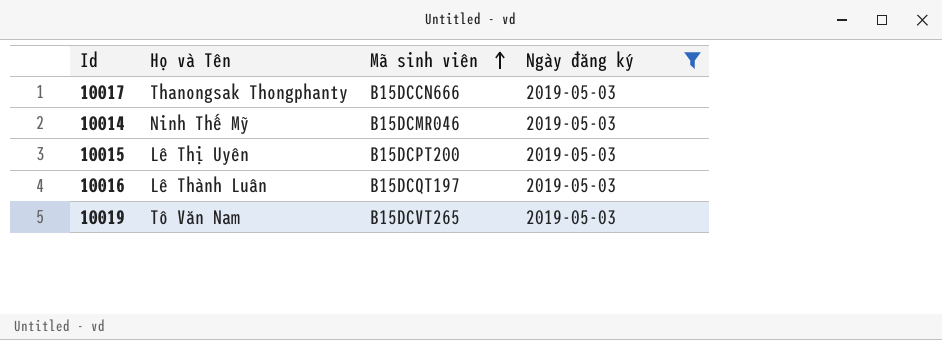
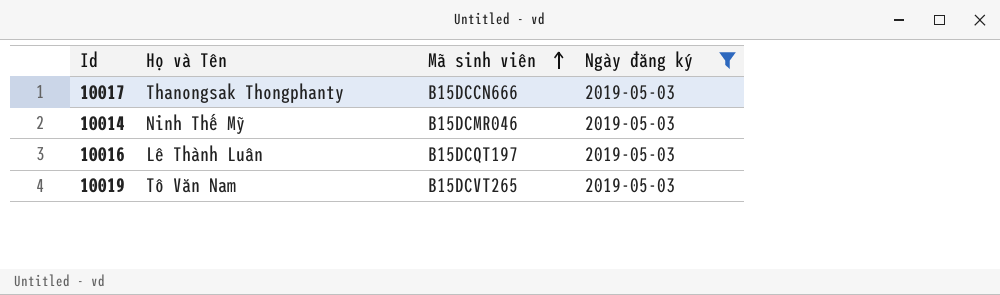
row 10015: Lê Thị Uyên | B15DCPT200 | 2019-05-03 -> none

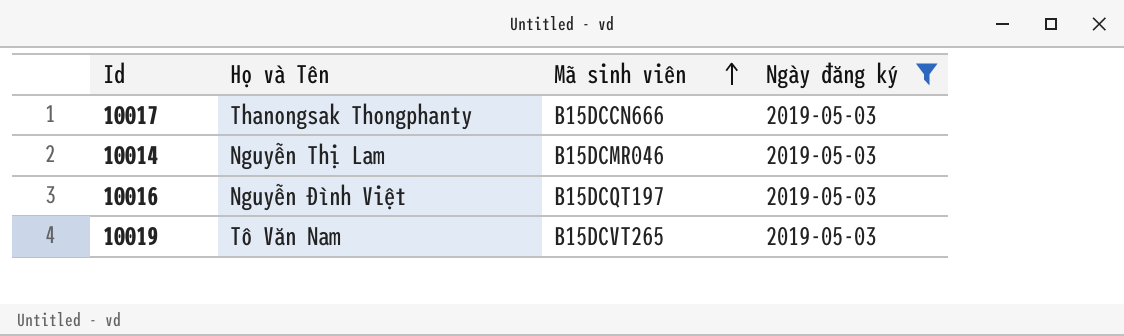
10014 | Họ và Tên: Ninh Thế Mỹ -> Nguyễn Thị Lam
10016 | Họ và Tên: Lê Thành Luân -> Nguyễn Đình Việt

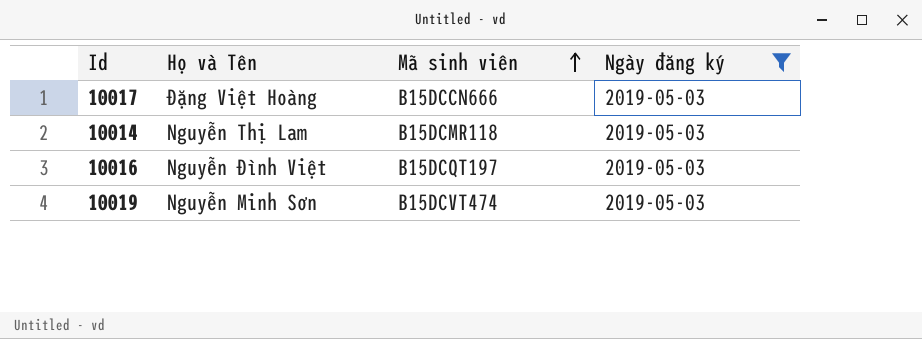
10017 | Họ và Tên: Thanongsak Thongphanty -> Đặng Việt Hoàng
10014 | Mã sinh viên: B15DCMR046 -> B15DCMR118
10019 | Họ và Tên: Tô Văn Nam -> Nguyễn Minh Sơn
10019 | Mã sinh viên: B15DCVT265 -> B15DCVT474

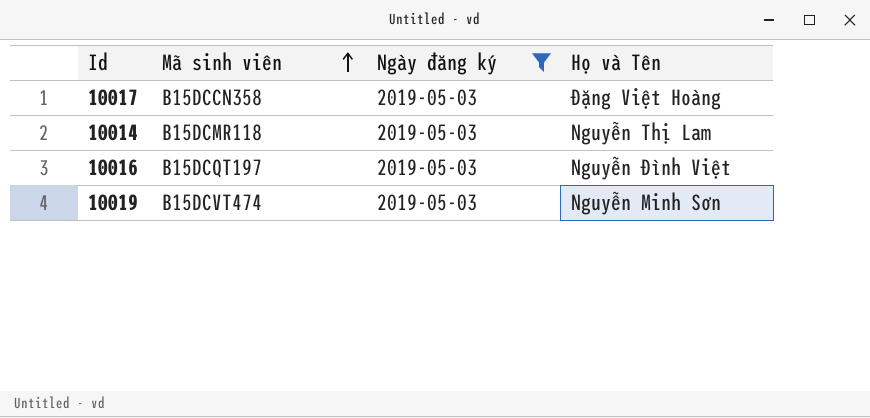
column Họ và Tên | position: 2 -> 4
10017 | Mã sinh viên: B15DCCN666 -> B15DCCN358

